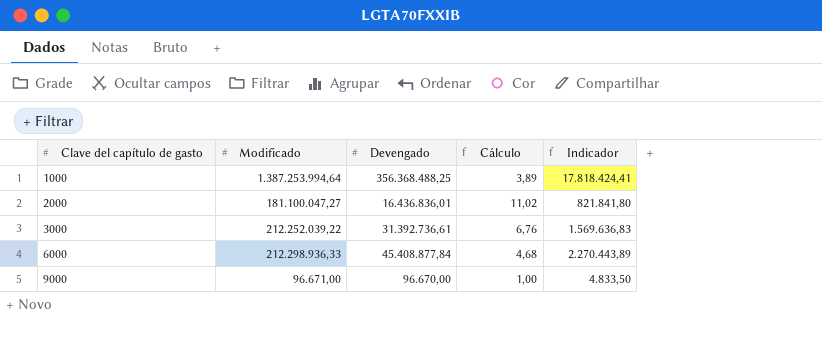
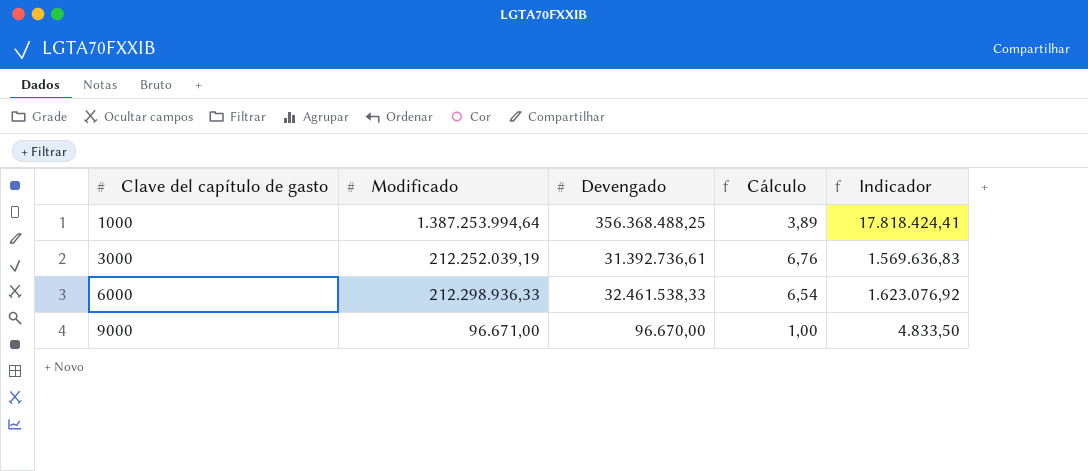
row 2000: 181.100.047,27 | 16.436.836,01 | 11,02 | 821.841,80 -> none
3000 | Modificado: 212.252.039,22 -> 212.252.039,19
6000 | Devengado: 45.408.877,84 -> 32.461.538,33
6000 | Cálculo: 4,68 -> 6,54
6000 | Indicador: 2.270.443,89 -> 1.623.076,92

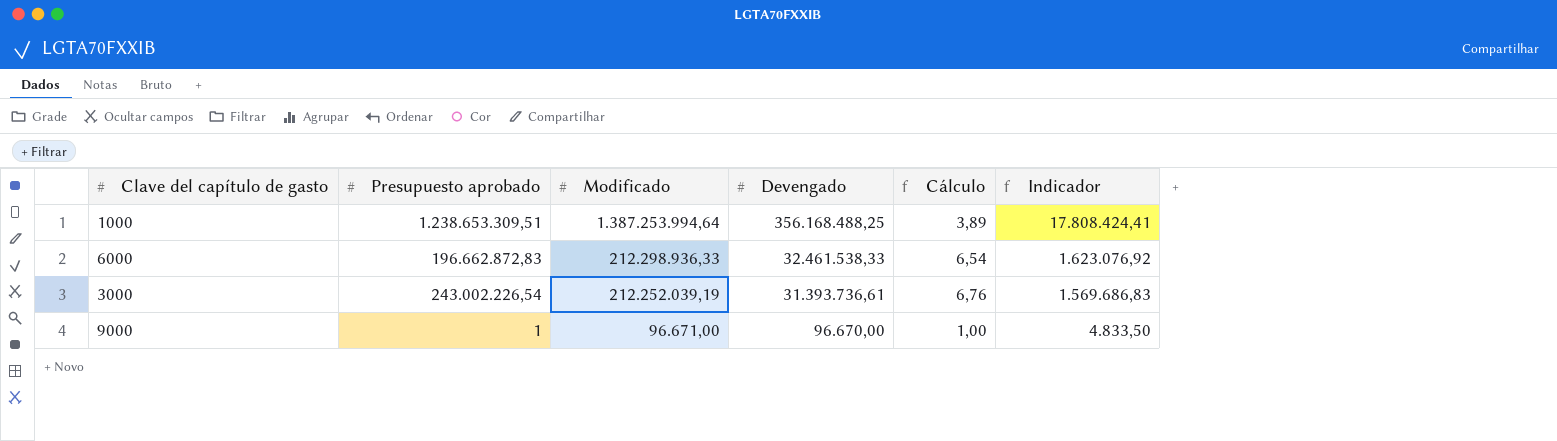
row order: Clave del capítulo de gasto ascending -> Modificado descending
column Presupuesto aprobado | position: none -> 2
1000 | Devengado: 356.368.488,25 -> 356.168.488,25
1000 | Indicador: 17.818.424,41 -> 17.808.424,41
3000 | Devengado: 31.392.736,61 -> 31.393.736,61
3000 | Indicador: 1.569.636,83 -> 1.569.686,83

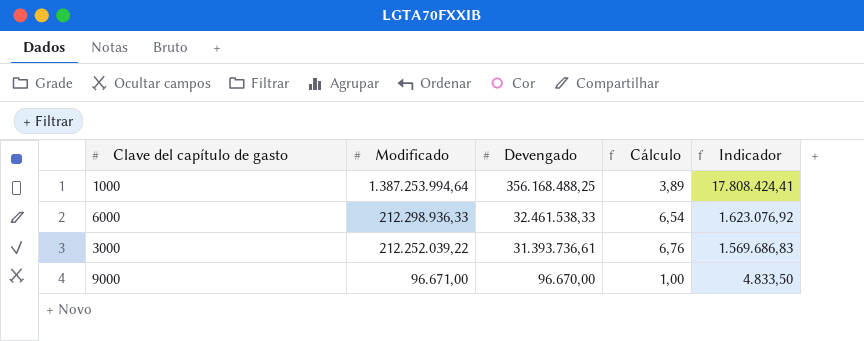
column Presupuesto aprobado | position: 2 -> none
3000 | Modificado: 212.252.039,19 -> 212.252.039,22

